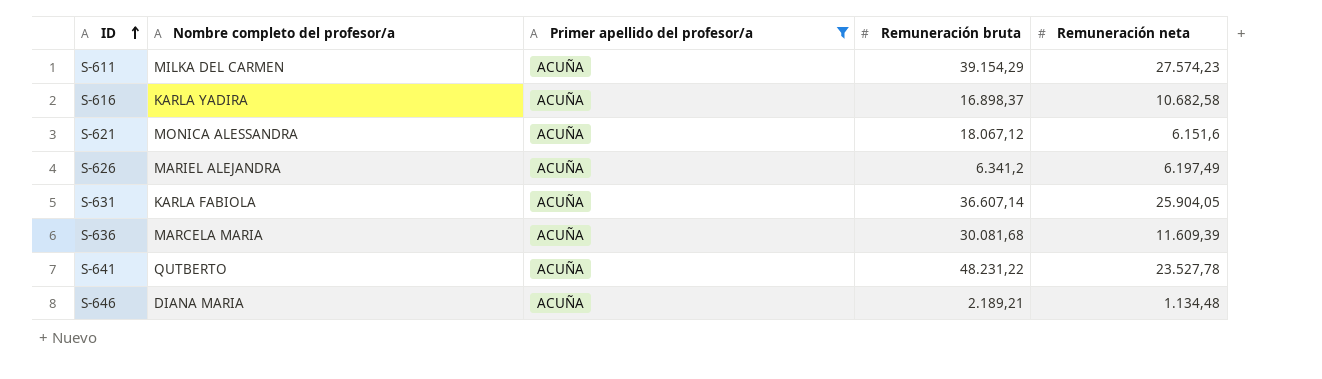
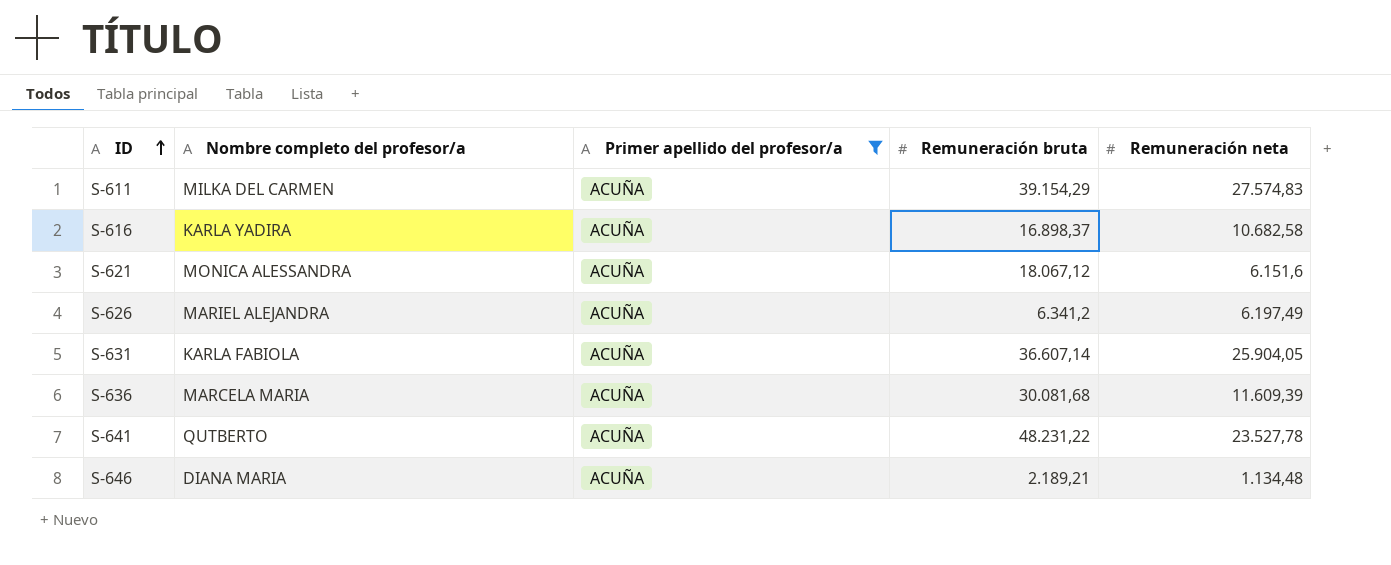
S-611 | Remuneración neta: 27.574,23 -> 27.574,83

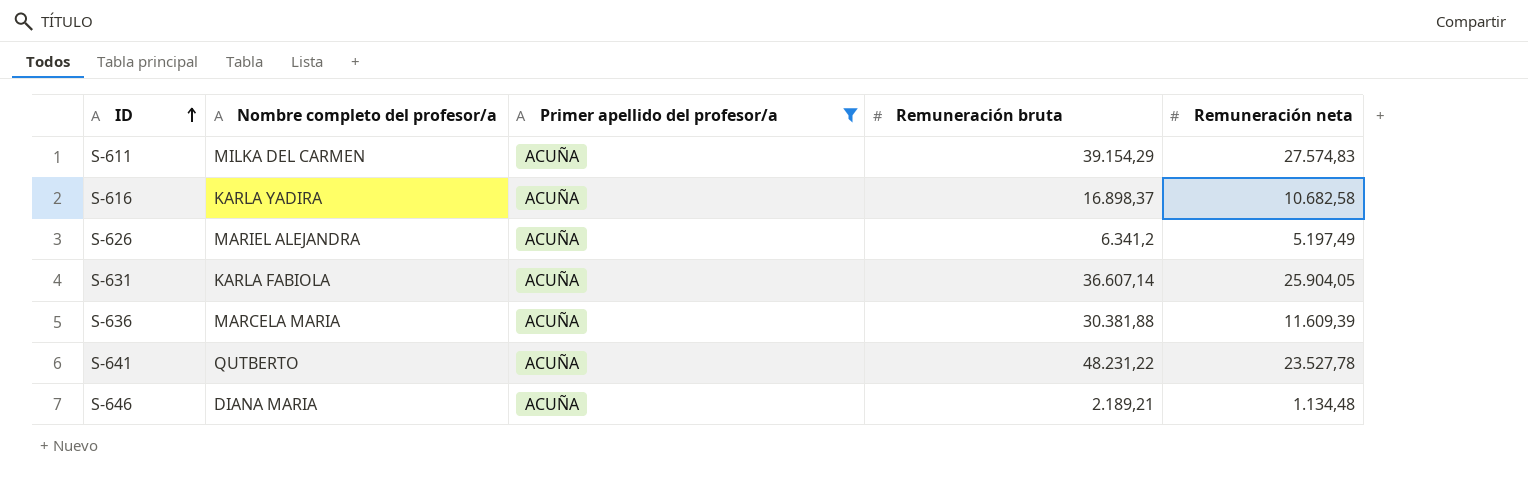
row S-621: MONICA ALESSANDRA | ACUÑA | 18.067,12 | 6.151,6 -> none
S-626 | Remuneración neta: 6.197,49 -> 5.197,49
S-636 | Remuneración bruta: 30.081,68 -> 30.381,88

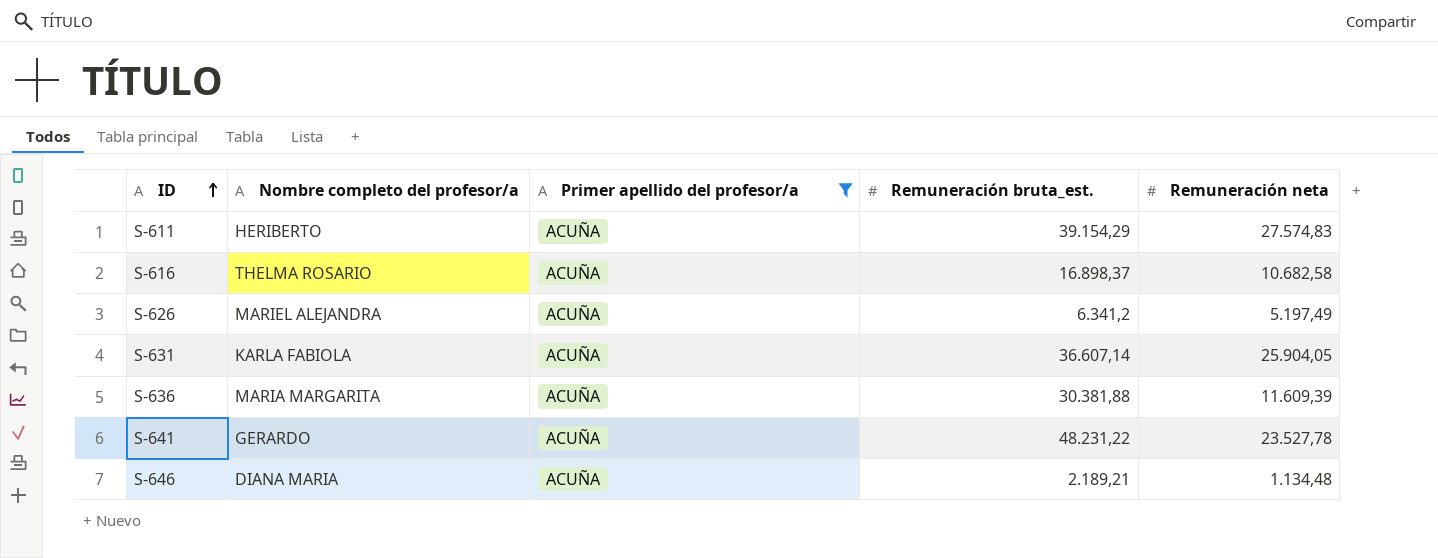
column name: Remuneración bruta -> Remuneración bruta_est.
S-611 | Nombre completo del profesor/a: MILKA DEL CARMEN -> HERIBERTO
S-616 | Nombre completo del profesor/a: KARLA YADIRA -> THELMA ROSARIO
S-636 | Nombre completo del profesor/a: MARCELA MARIA -> MARIA MARGARITA
S-641 | Nombre completo del profesor/a: QUTBERTO -> GERARDO

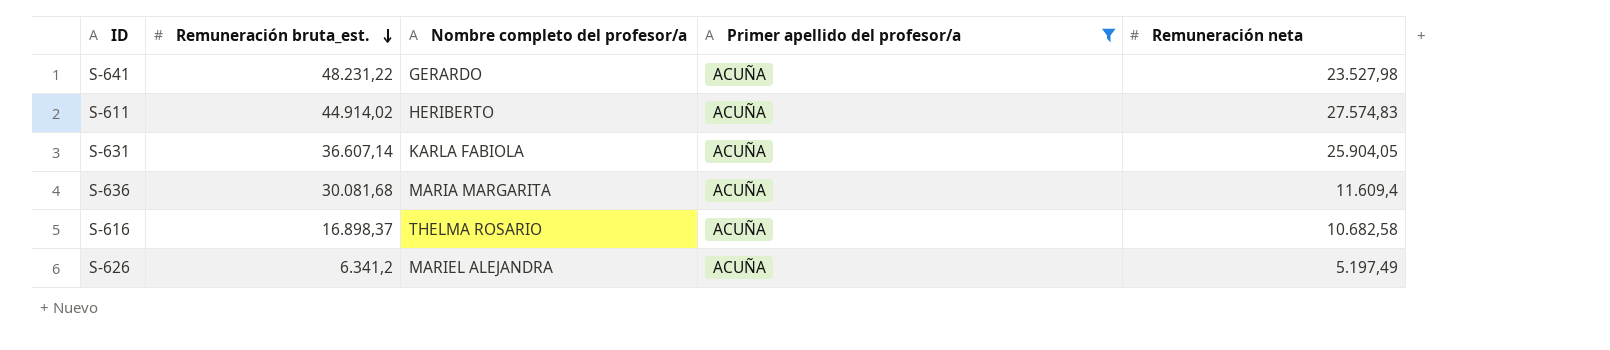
row order: ID ascending -> Remuneración bruta_est. descending
column Remuneración bruta_est. | position: 4 -> 2
row S-646: DIANA MARIA | ACUÑA | 2.189,21 | 1.134,48 -> none
S-641 | Remuneración neta: 23.527,78 -> 23.527,98
S-611 | Remuneración bruta_est.: 39.154,29 -> 44.914,02
S-636 | Remuneración bruta_est.: 30.381,88 -> 30.081,68
S-636 | Remuneración neta: 11.609,39 -> 11.609,4

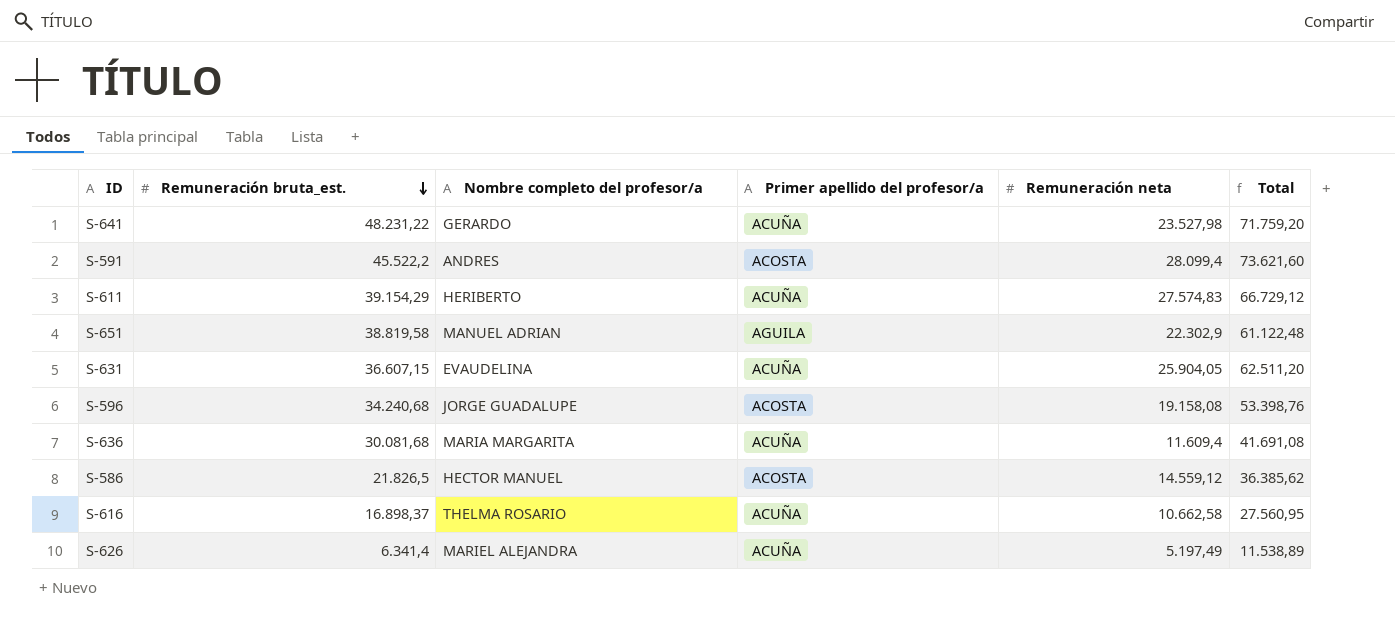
filter: Primer apellido del profesor/a = ACUÑA -> none
column Total | formula: none -> [Remuneración bruta_est.] + [Remuneración neta]
S-611 | Remuneración bruta_est.: 44.914,02 -> 39.154,29
S-631 | Remuneración bruta_est.: 36.607,14 -> 36.607,15
S-631 | Nombre completo del profesor/a: KARLA FABIOLA -> EVAUDELINA
S-616 | Remuneración neta: 10.682,58 -> 10.662,58
S-626 | Remuneración bruta_est.: 6.341,2 -> 6.341,4

